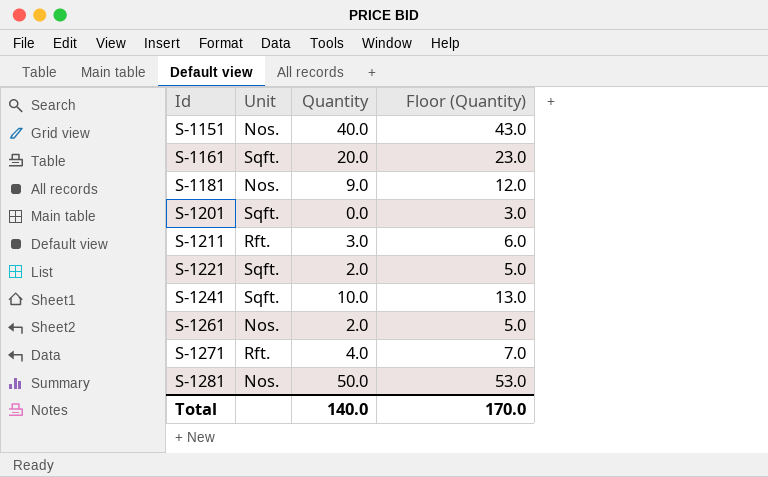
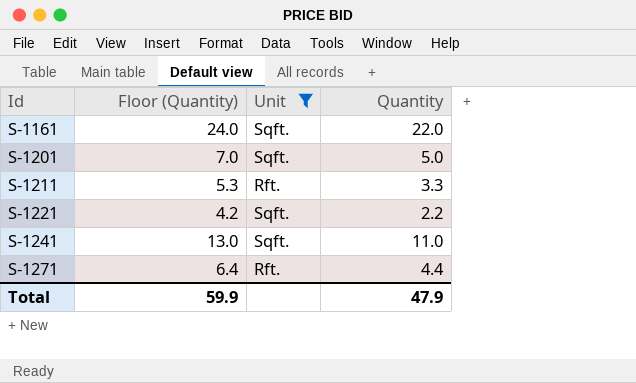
filter: none -> Unit != Nos.
column Floor (Quantity) | formula: [Quantity] + 3 -> [Quantity] + 2
column Floor (Quantity) | position: 4 -> 2
S-1161 | Quantity: 20.0 -> 22.0
S-1201 | Quantity: 0.0 -> 5.0
S-1211 | Quantity: 3.0 -> 3.3
S-1221 | Quantity: 2.0 -> 2.2
S-1241 | Quantity: 10.0 -> 11.0
S-1271 | Quantity: 4.0 -> 4.4
Total | Floor (Quantity): 170.0 -> 59.9
Total | Quantity: 140.0 -> 47.9

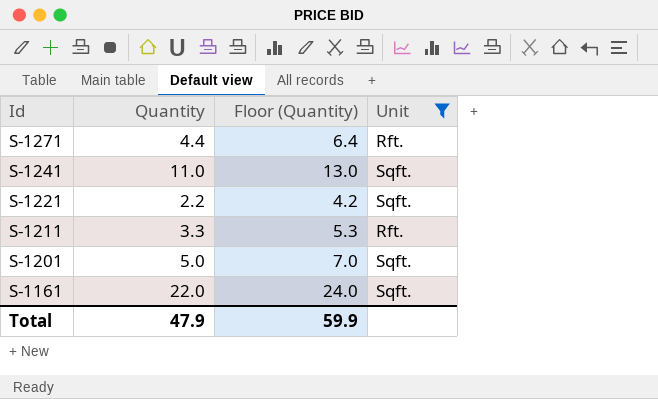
row order: Id ascending -> Id descending
column Quantity | position: 4 -> 2

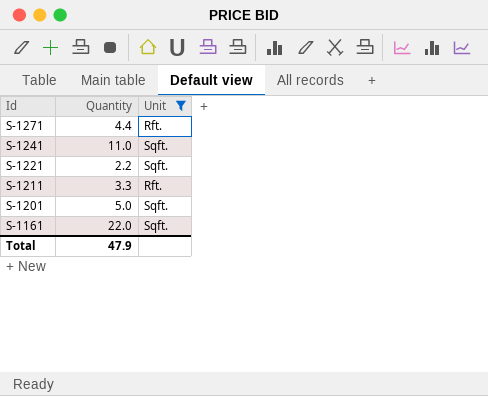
column Floor (Quantity) | formula: [Quantity] + 2 -> none

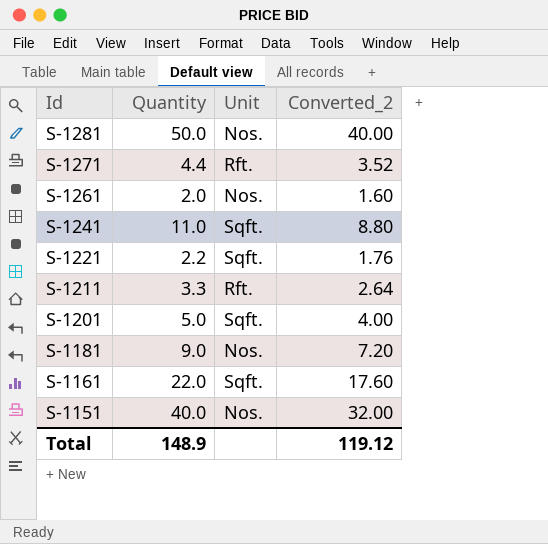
filter: Unit != Nos. -> none
column Converted_2 | formula: none -> [Quantity] * 0.8
Total | Quantity: 47.9 -> 148.9

